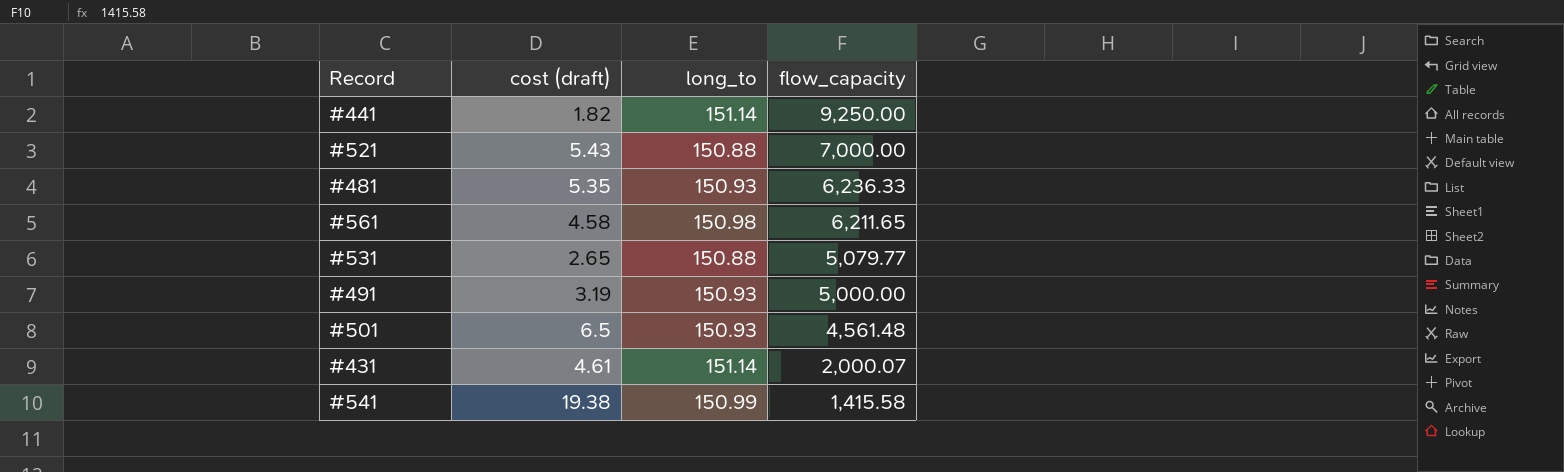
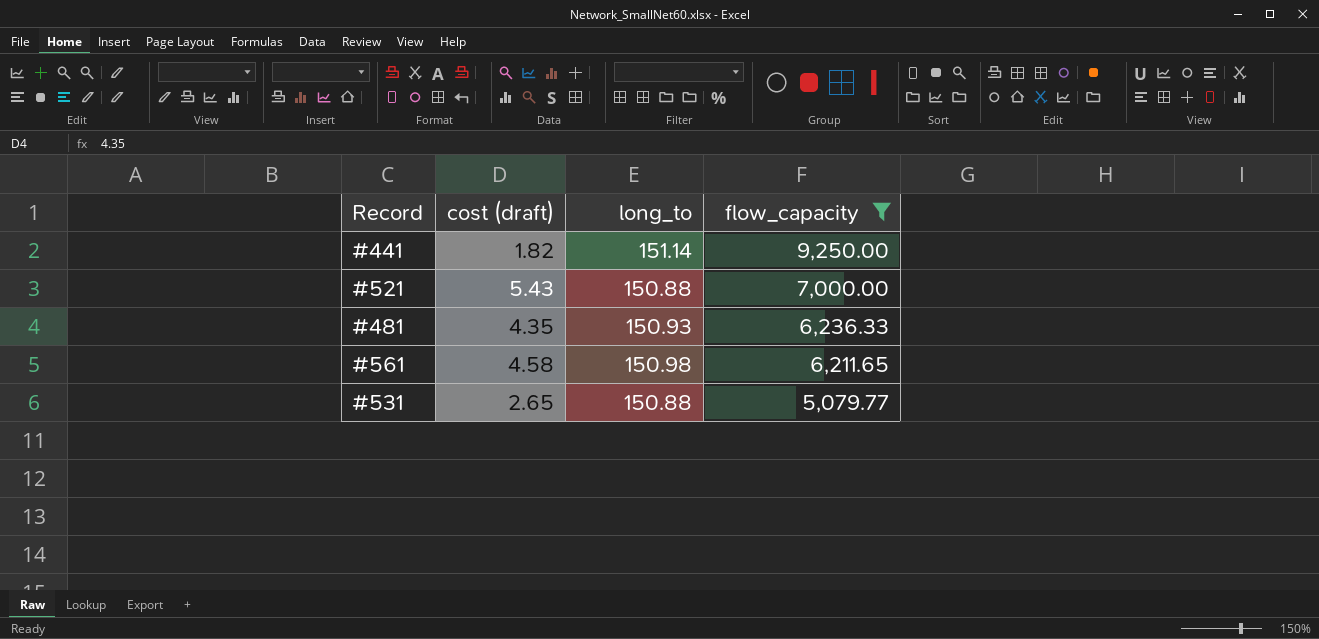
filter: none -> flow_capacity >= 5,079.77
#481 | cost (draft): 5.35 -> 4.35

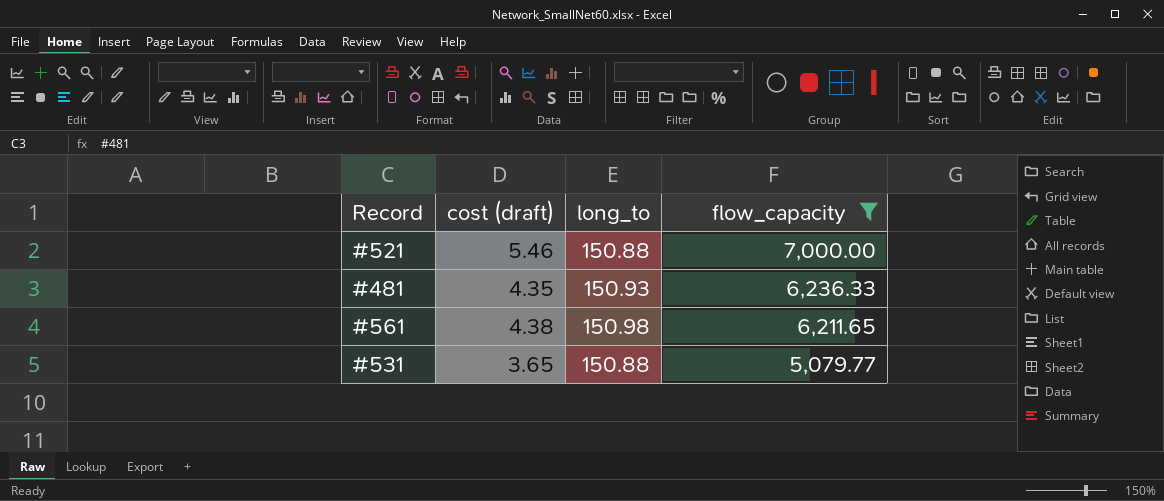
row #441: 1.82 | 151.14 | 9,250.00 -> none
#521 | cost (draft): 5.43 -> 5.46
#561 | cost (draft): 4.58 -> 4.38
#531 | cost (draft): 2.65 -> 3.65

